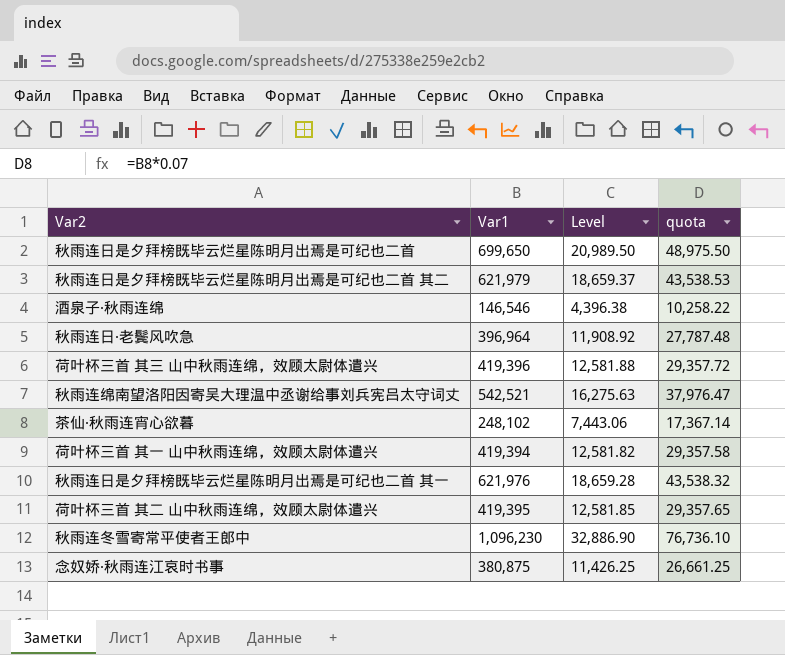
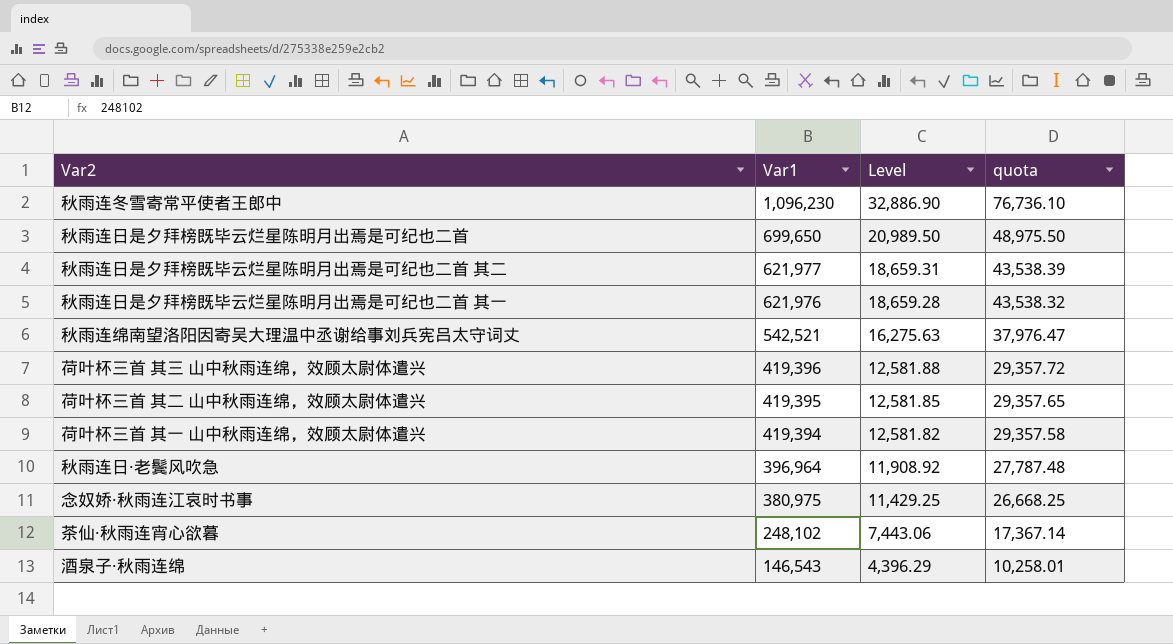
row order: none -> Var1 descending
秋雨连日是夕拜榜既毕云烂星陈明月出焉是可纪也二首 其二 | Var1: 621,979 -> 621,977
秋雨连日是夕拜榜既毕云烂星陈明月出焉是可纪也二首 其二 | Level: 18,659.37 -> 18,659.31
秋雨连日是夕拜榜既毕云烂星陈明月出焉是可纪也二首 其二 | quota: 43,538.53 -> 43,538.39
念奴娇·秋雨连江哀时书事 | Var1: 380,875 -> 380,975
念奴娇·秋雨连江哀时书事 | Level: 11,426.25 -> 11,429.25
念奴娇·秋雨连江哀时书事 | quota: 26,661.25 -> 26,668.25
酒泉子·秋雨连绵 | Var1: 146,546 -> 146,543
酒泉子·秋雨连绵 | Level: 4,396.38 -> 4,396.29
酒泉子·秋雨连绵 | quota: 10,258.22 -> 10,258.01

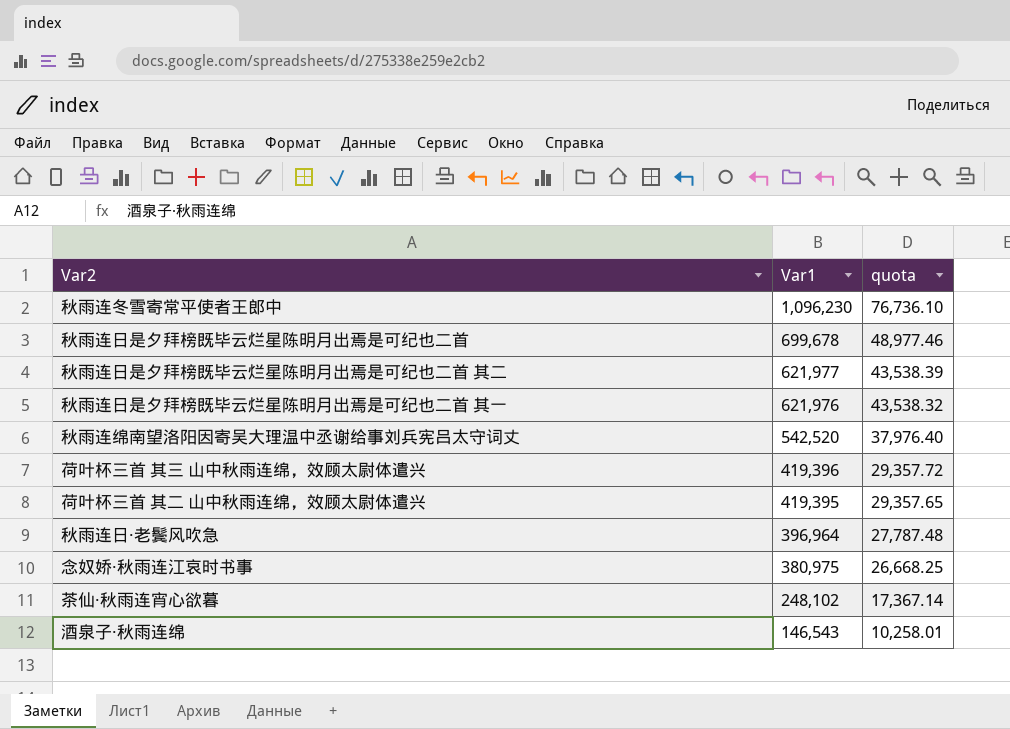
column Level | formula: [Var1] * 0.03 -> none
row 荷叶杯三首 其一 山中秋雨连绵，效顾太尉体遣兴: 419,394 | 12,581.82 | 29,357.58 -> none
秋雨连日是夕拜榜既毕云烂星陈明月出焉是可纪也二首 | Var1: 699,650 -> 699,678
秋雨连日是夕拜榜既毕云烂星陈明月出焉是可纪也二首 | quota: 48,975.50 -> 48,977.46
秋雨连绵南望洛阳因寄吴大理温中丞谢给事刘兵宪吕太守词丈 | Var1: 542,521 -> 542,520
秋雨连绵南望洛阳因寄吴大理温中丞谢给事刘兵宪吕太守词丈 | quota: 37,976.47 -> 37,976.40

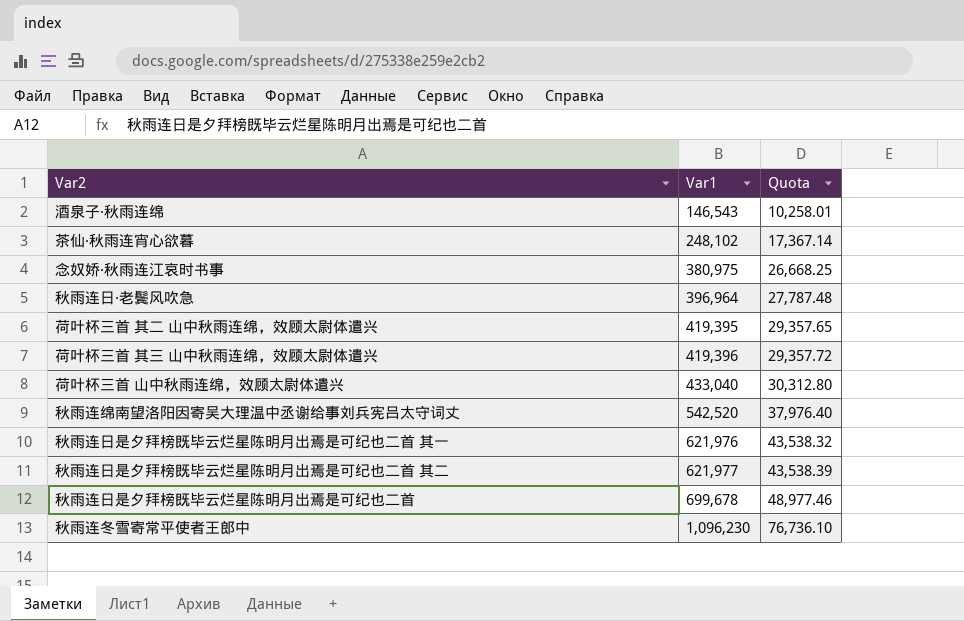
row order: Var1 descending -> Var1 ascending
column name: quota -> Quota
row 荷叶杯三首 山中秋雨连绵，效顾太尉体遣兴: none -> 433,040 | 30,312.80

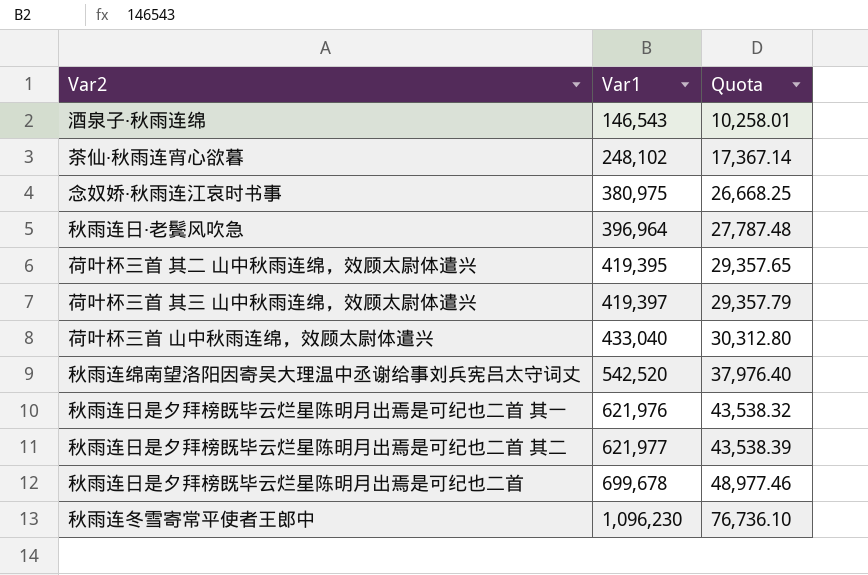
荷叶杯三首 其三 山中秋雨连绵，效顾太尉体遣兴 | Var1: 419,396 -> 419,397
荷叶杯三首 其三 山中秋雨连绵，效顾太尉体遣兴 | Quota: 29,357.72 -> 29,357.79

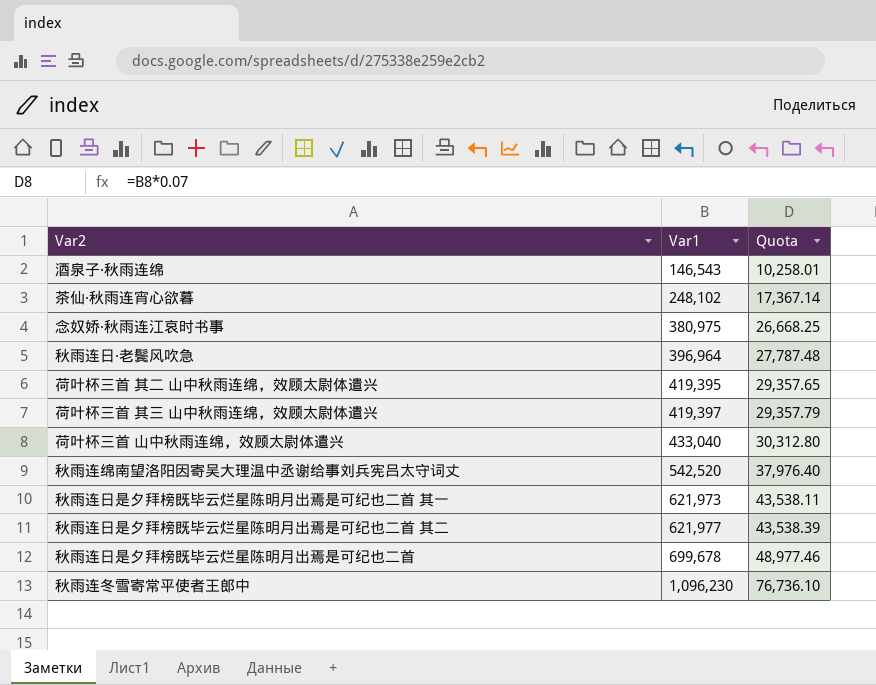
秋雨连日是夕拜榜既毕云烂星陈明月出焉是可纪也二首 其一 | Var1: 621,976 -> 621,973
秋雨连日是夕拜榜既毕云烂星陈明月出焉是可纪也二首 其一 | Quota: 43,538.32 -> 43,538.11

